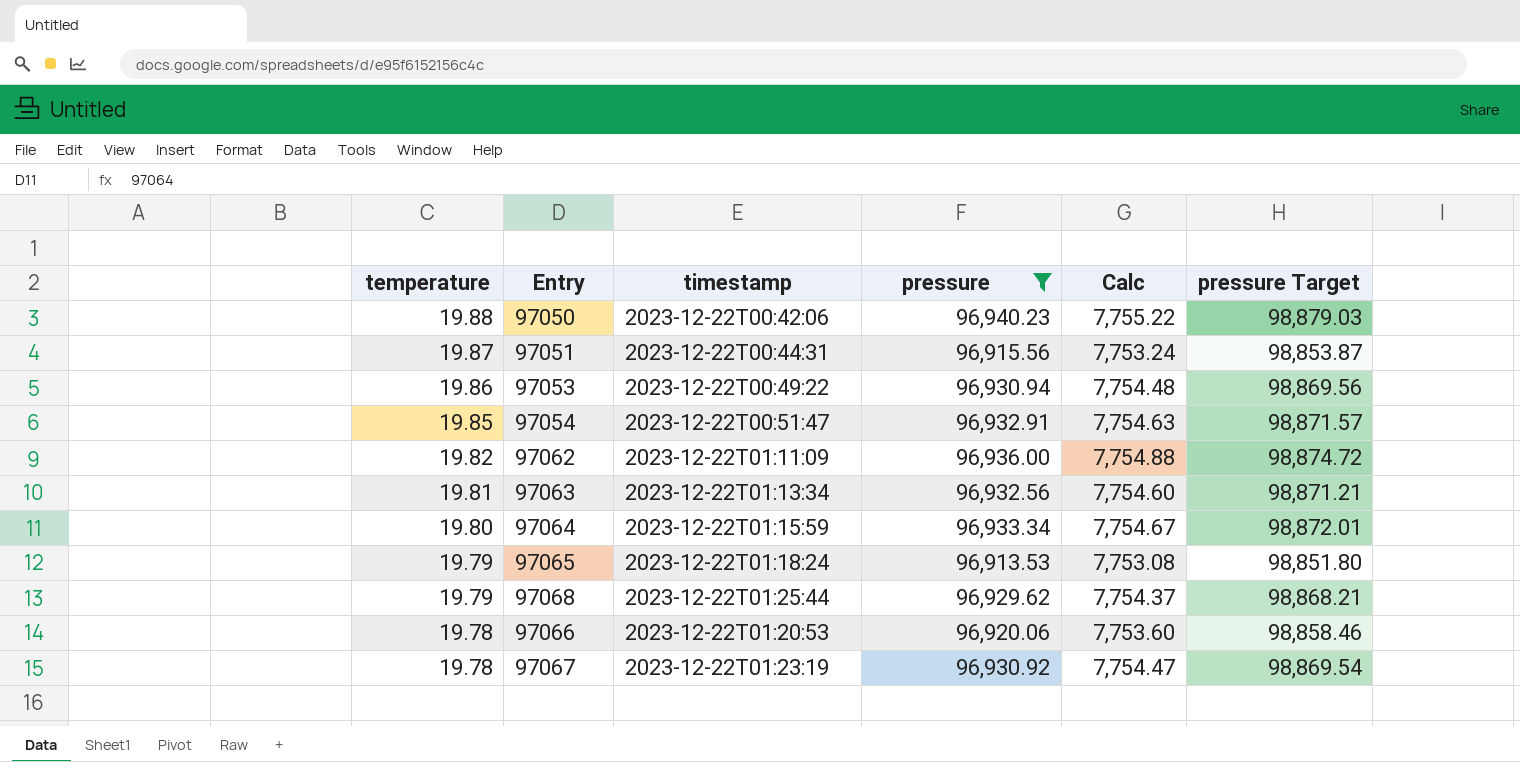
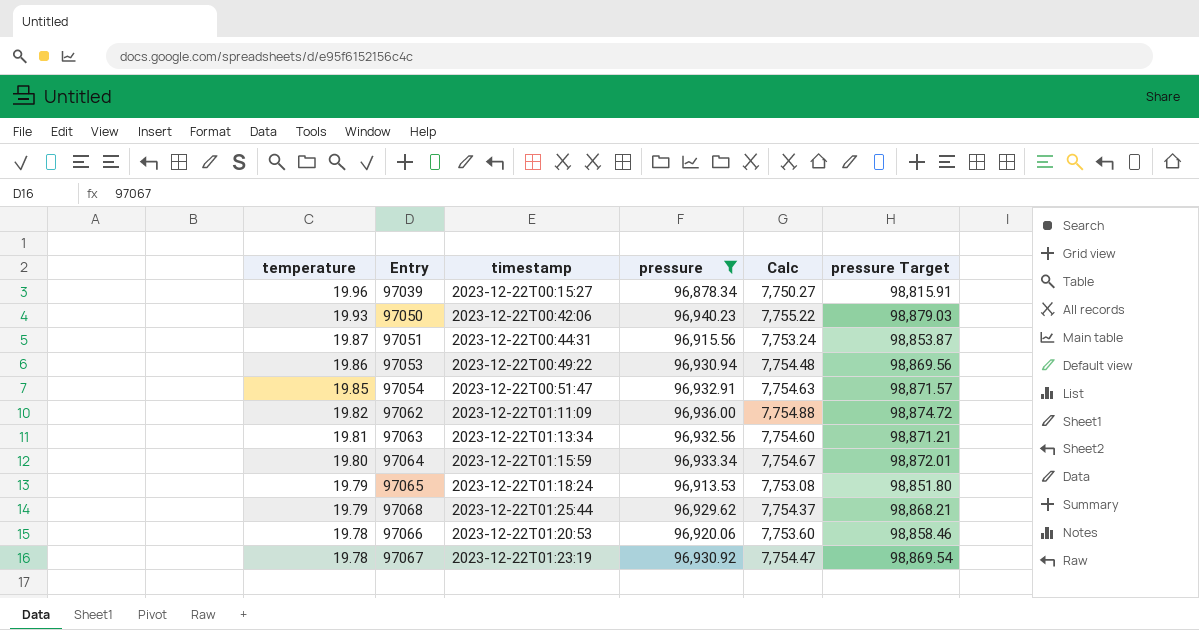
row 97039: none -> 19.96 | 2023-12-22T00:15:27 | 96,878.34 | 7,750.27 | 98,815.91
97050 | temperature: 19.88 -> 19.93

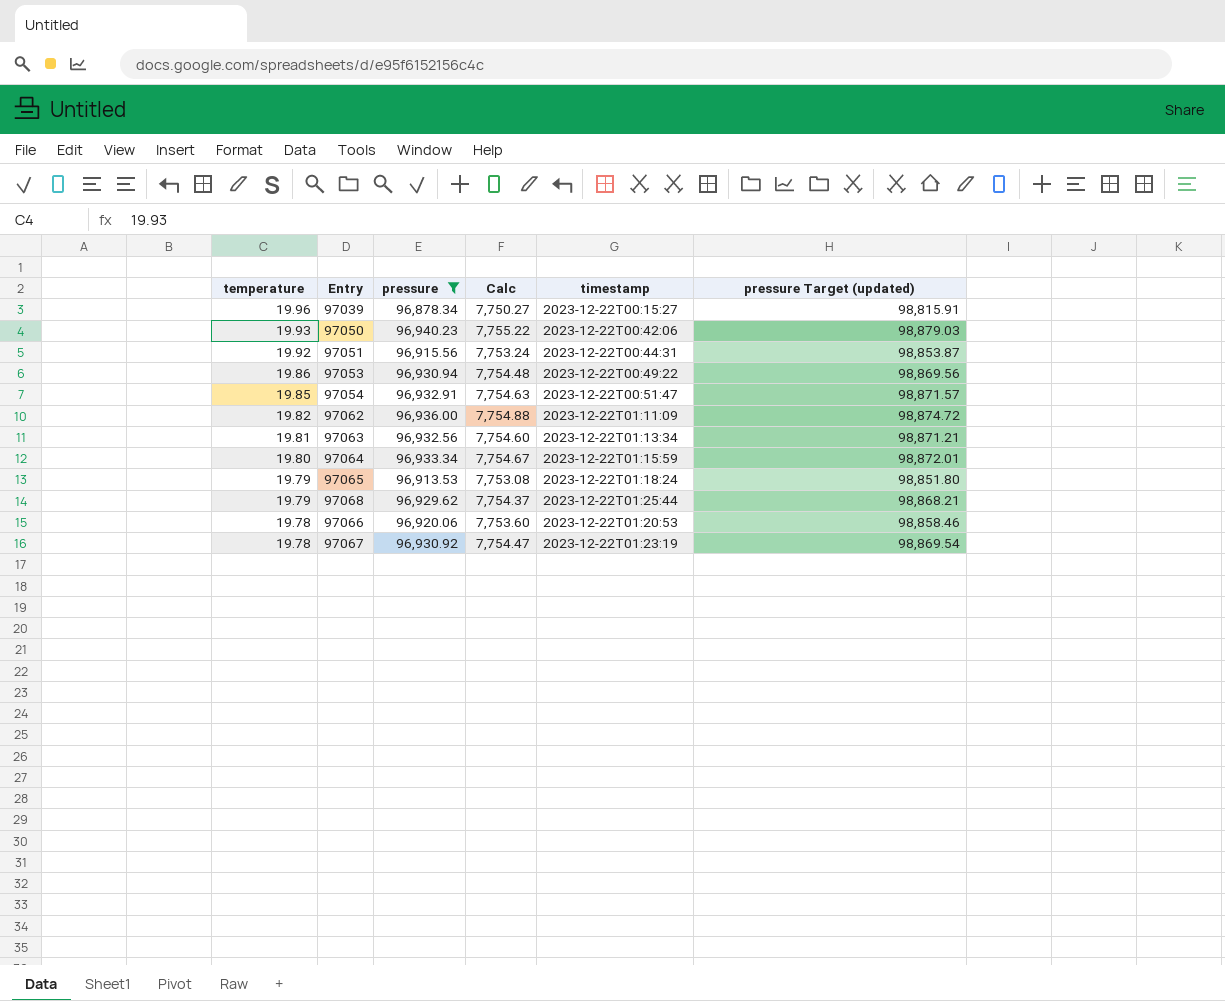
column timestamp | position: 3 -> 5
column name: pressure Target -> pressure Target (updated)
97051 | temperature: 19.87 -> 19.92

